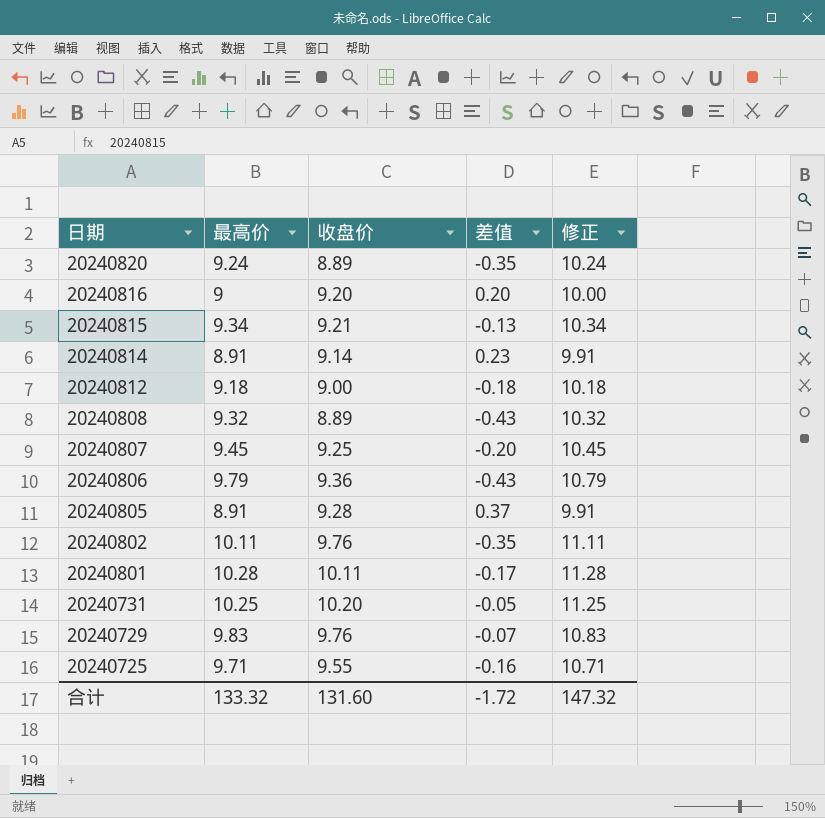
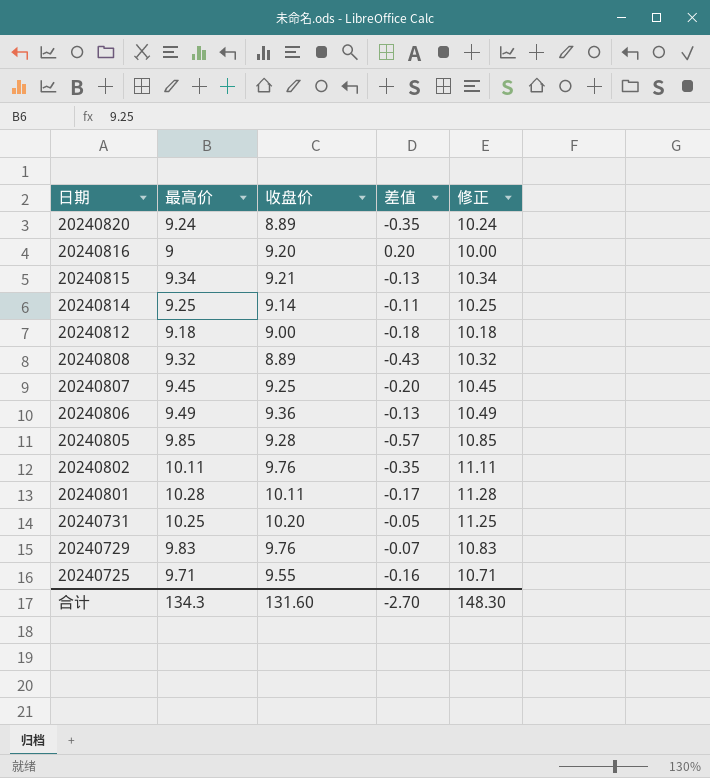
20240814 | 最高价: 8.91 -> 9.25
20240814 | 差值: 0.23 -> -0.11
20240814 | 修正: 9.91 -> 10.25
20240806 | 最高价: 9.79 -> 9.49
20240806 | 差值: -0.43 -> -0.13
20240806 | 修正: 10.79 -> 10.49
20240805 | 最高价: 8.91 -> 9.85
20240805 | 差值: 0.37 -> -0.57
20240805 | 修正: 9.91 -> 10.85
合计 | 最高价: 133.32 -> 134.3
合计 | 差值: -1.72 -> -2.70
合计 | 修正: 147.32 -> 148.30

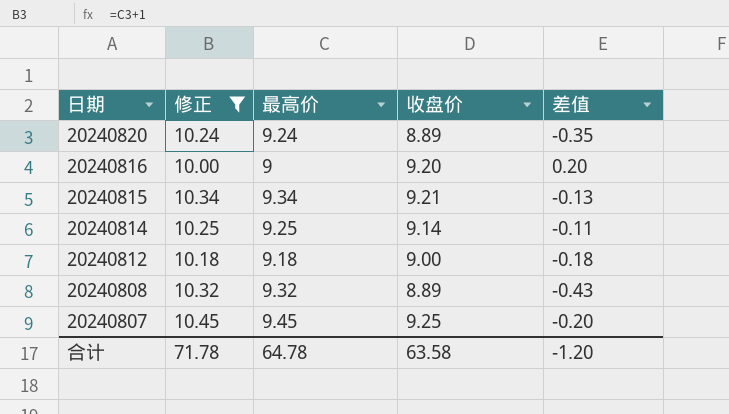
filter: none -> 修正 <= 10.45
column 修正 | position: 5 -> 2
合计 | 修正: 148.30 -> 71.78
合计 | 最高价: 134.3 -> 64.78
合计 | 收盘价: 131.60 -> 63.58
合计 | 差值: -2.70 -> -1.20

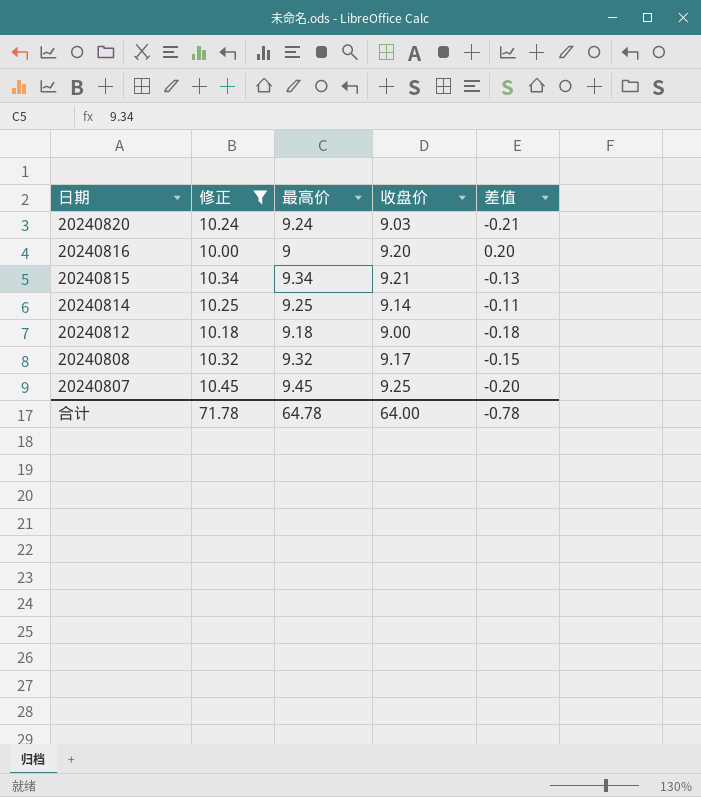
20240820 | 收盘价: 8.89 -> 9.03
20240820 | 差值: -0.35 -> -0.21
20240808 | 收盘价: 8.89 -> 9.17
20240808 | 差值: -0.43 -> -0.15
合计 | 收盘价: 63.58 -> 64.00
合计 | 差值: -1.20 -> -0.78

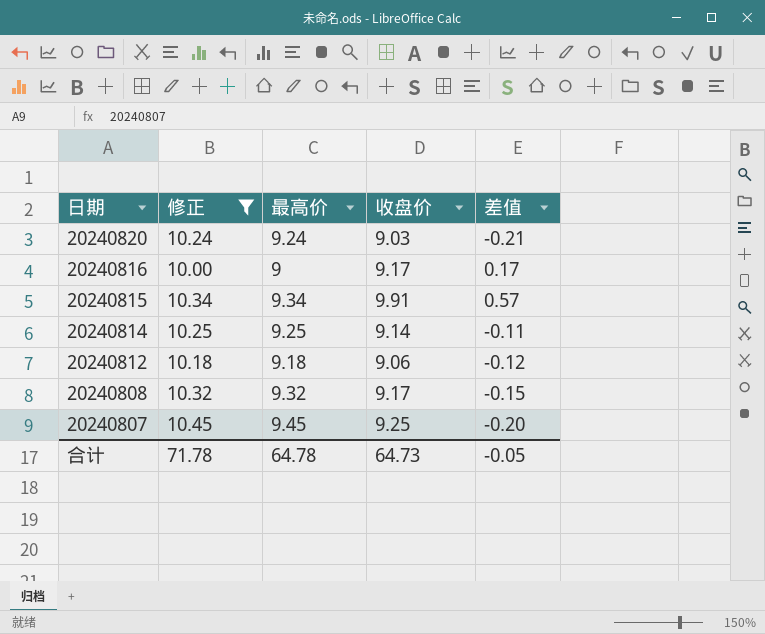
20240816 | 收盘价: 9.20 -> 9.17
20240816 | 差值: 0.20 -> 0.17
20240815 | 收盘价: 9.21 -> 9.91
20240815 | 差值: -0.13 -> 0.57
20240812 | 收盘价: 9.00 -> 9.06
20240812 | 差值: -0.18 -> -0.12
合计 | 收盘价: 64.00 -> 64.73
合计 | 差值: -0.78 -> -0.05

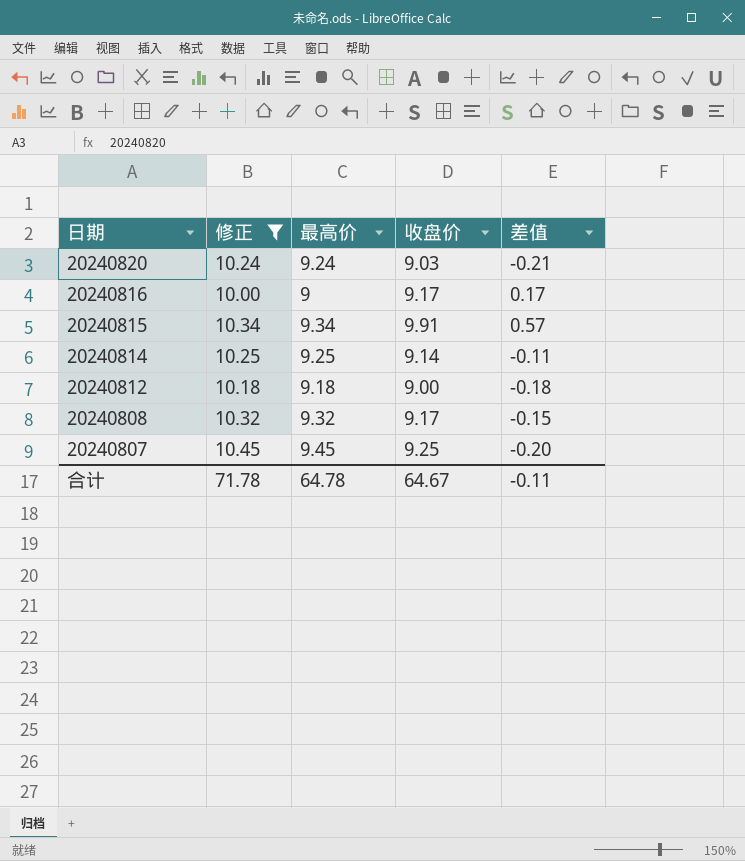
20240812 | 收盘价: 9.06 -> 9.00
20240812 | 差值: -0.12 -> -0.18
合计 | 收盘价: 64.73 -> 64.67
合计 | 差值: -0.05 -> -0.11

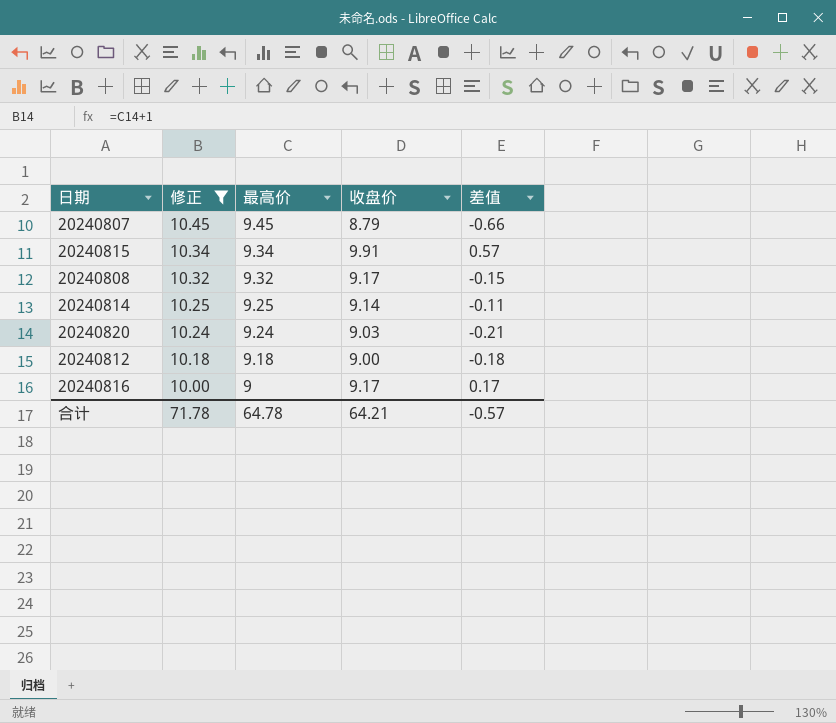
row order: 日期 descending -> 修正 descending
20240807 | 收盘价: 9.25 -> 8.79
20240807 | 差值: -0.20 -> -0.66
合计 | 收盘价: 64.67 -> 64.21
合计 | 差值: -0.11 -> -0.57

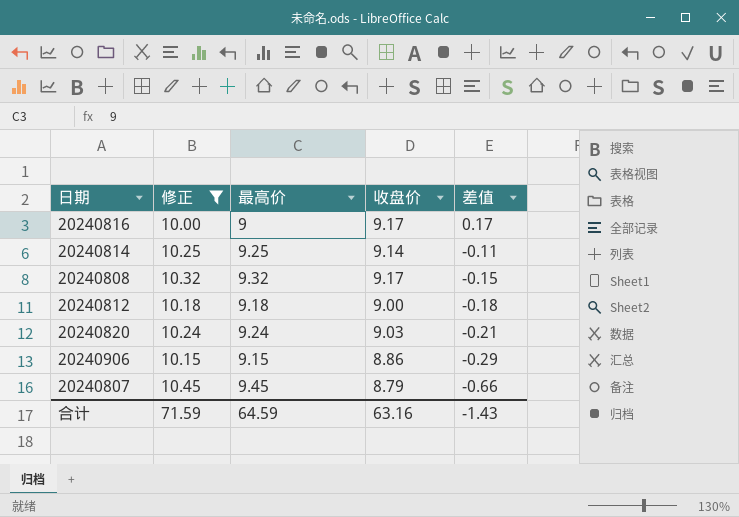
row order: 修正 descending -> 差值 descending
row 20240815: 10.34 | 9.34 | 9.91 | 0.57 -> none
row 20240906: none -> 10.15 | 9.15 | 8.86 | -0.29
合计 | 修正: 71.78 -> 71.59
合计 | 最高价: 64.78 -> 64.59
合计 | 收盘价: 64.21 -> 63.16
合计 | 差值: -0.57 -> -1.43

